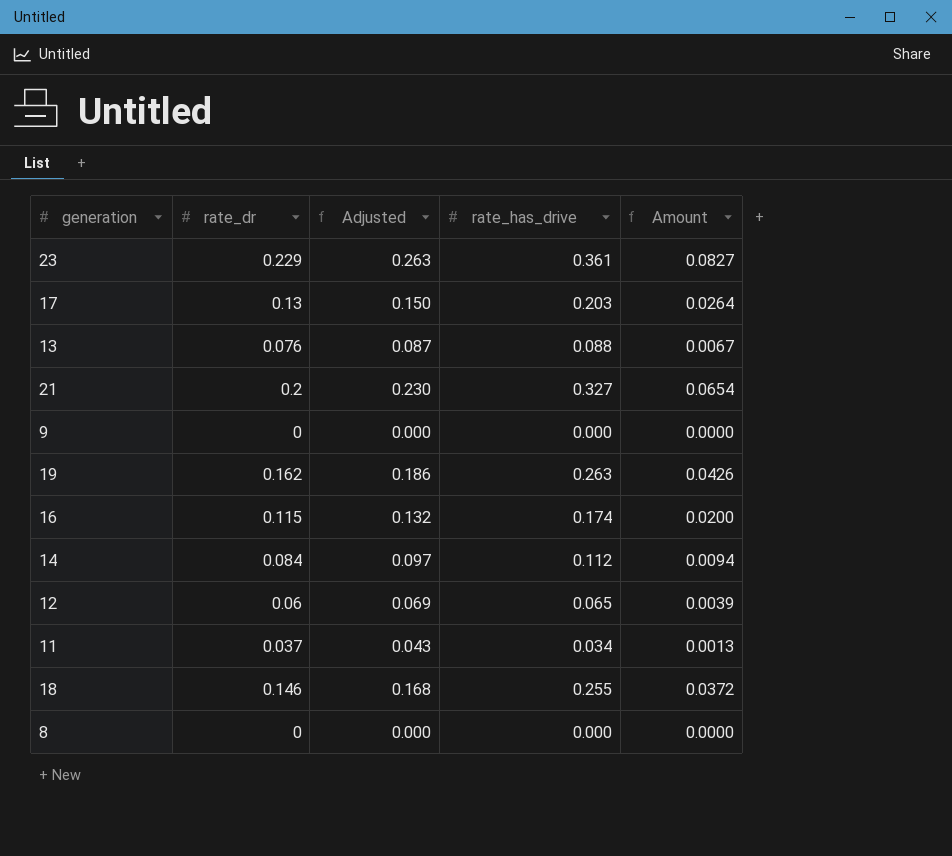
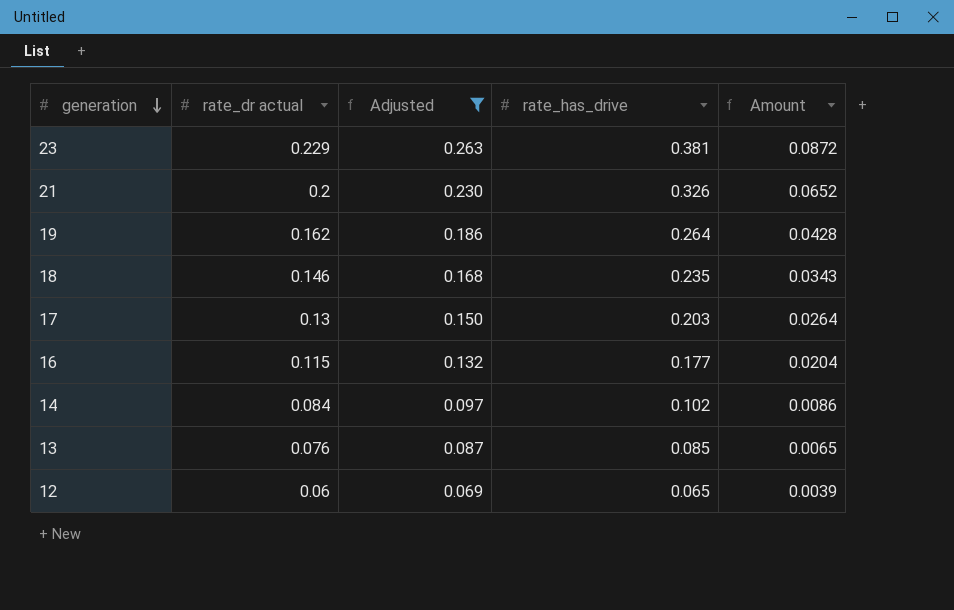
filter: none -> Adjusted >= 0.069
row order: none -> generation descending
column name: rate_dr -> rate_dr actual
23 | rate_has_drive: 0.361 -> 0.381
23 | Amount: 0.0827 -> 0.0872
21 | rate_has_drive: 0.327 -> 0.326
21 | Amount: 0.0654 -> 0.0652
19 | rate_has_drive: 0.263 -> 0.264
19 | Amount: 0.0426 -> 0.0428
18 | rate_has_drive: 0.255 -> 0.235
18 | Amount: 0.0372 -> 0.0343
16 | rate_has_drive: 0.174 -> 0.177
16 | Amount: 0.0200 -> 0.0204
14 | rate_has_drive: 0.112 -> 0.102
14 | Amount: 0.0094 -> 0.0086
13 | rate_has_drive: 0.088 -> 0.085
13 | Amount: 0.0067 -> 0.0065

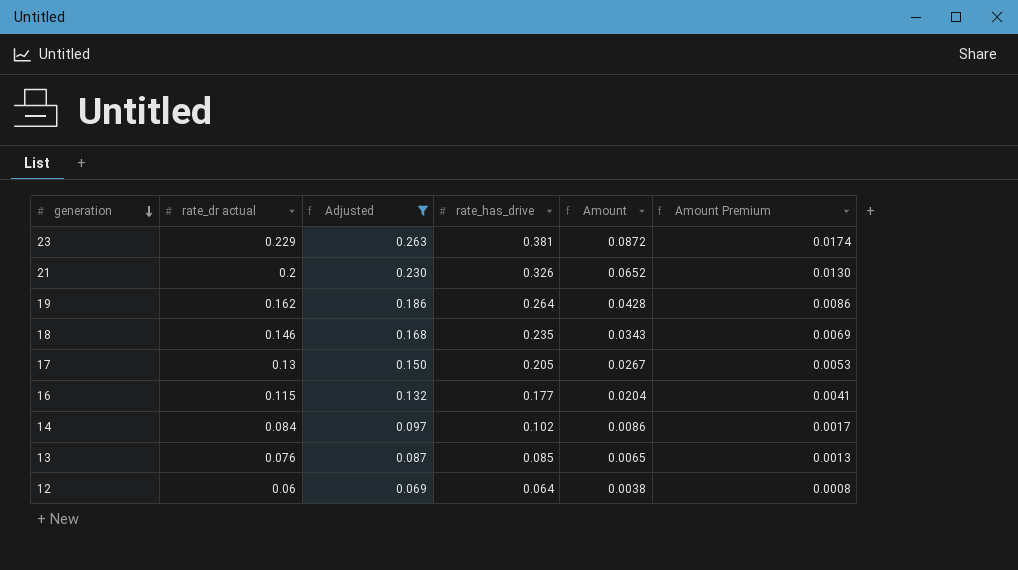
column Amount Premium | formula: none -> [Amount] * 0.2
17 | rate_has_drive: 0.203 -> 0.205
17 | Amount: 0.0264 -> 0.0267
12 | rate_has_drive: 0.065 -> 0.064
12 | Amount: 0.0039 -> 0.0038

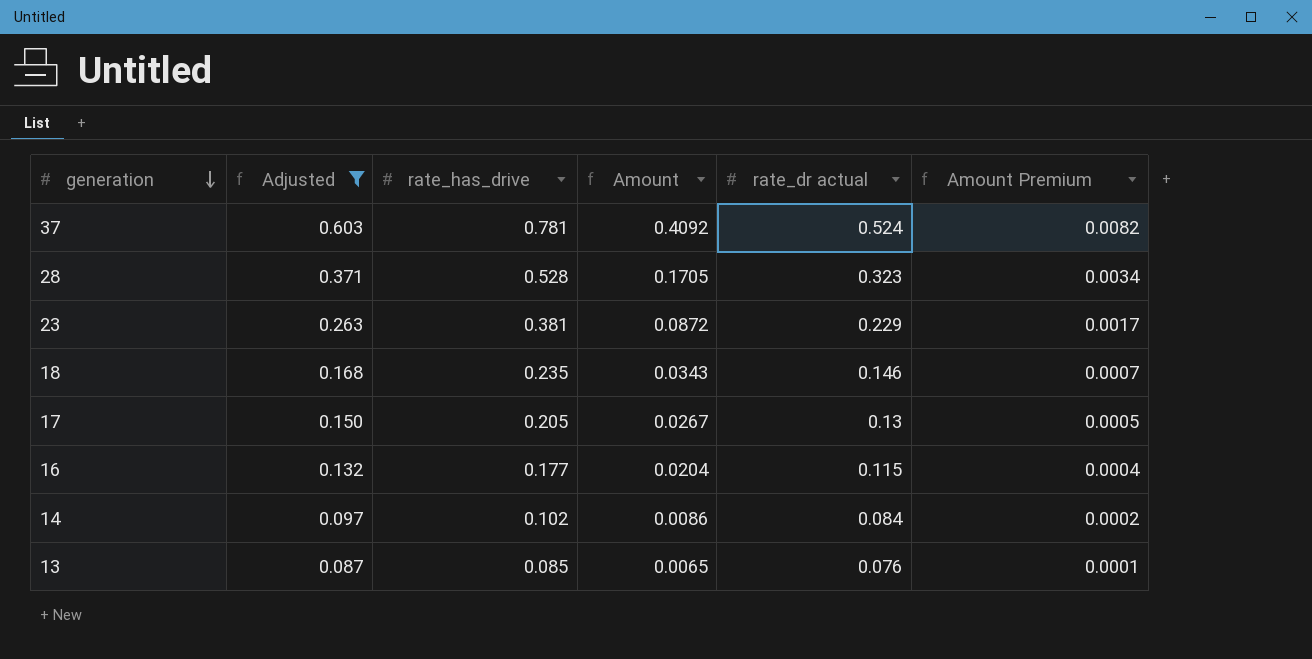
column rate_dr actual | position: 2 -> 5
column Amount Premium | formula: [Amount] * 0.2 -> [Amount] * 0.02
row 21: 0.2 | 0.230 | 0.326 | 0.0652 | 0.0130 -> none
row 19: 0.162 | 0.186 | 0.264 | 0.0428 | 0.0086 -> none
row 12: 0.06 | 0.069 | 0.064 | 0.0038 | 0.0008 -> none
row 37: none -> 0.603 | 0.781 | 0.4092 | 0.524 | 0.0082
row 28: none -> 0.371 | 0.528 | 0.1705 | 0.323 | 0.0034

